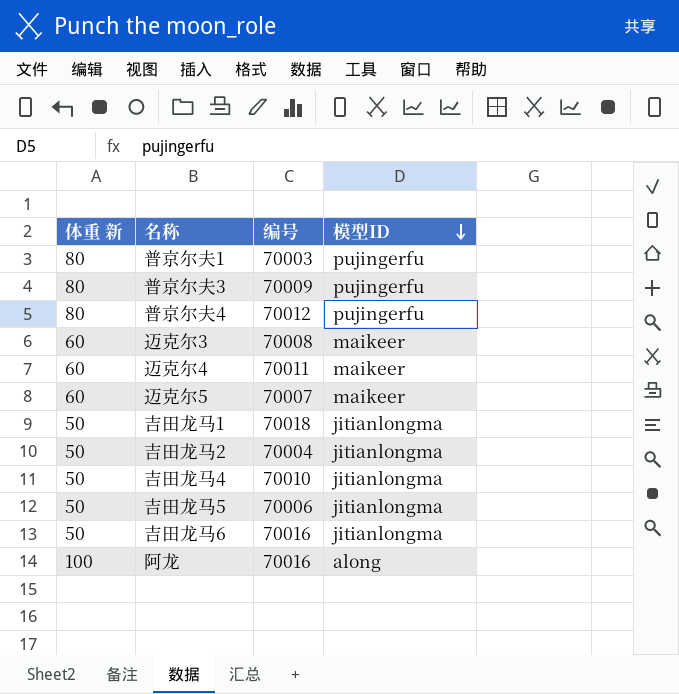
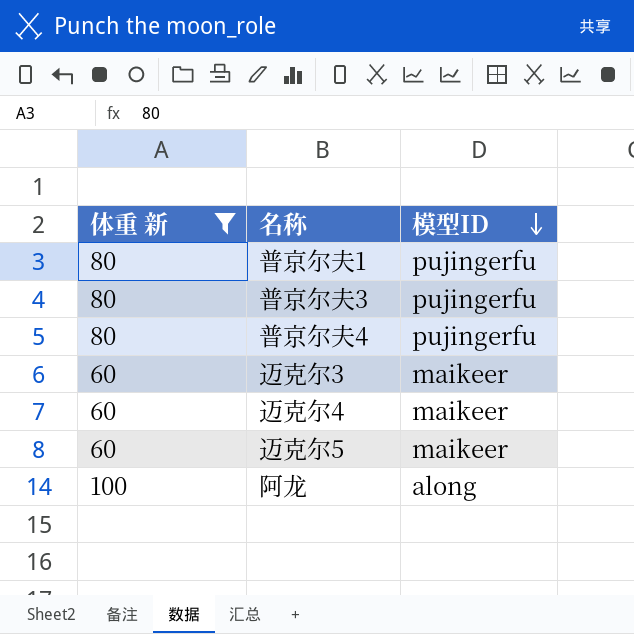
filter: none -> 体重 新 != 50
column 编号 | position: 3 -> none

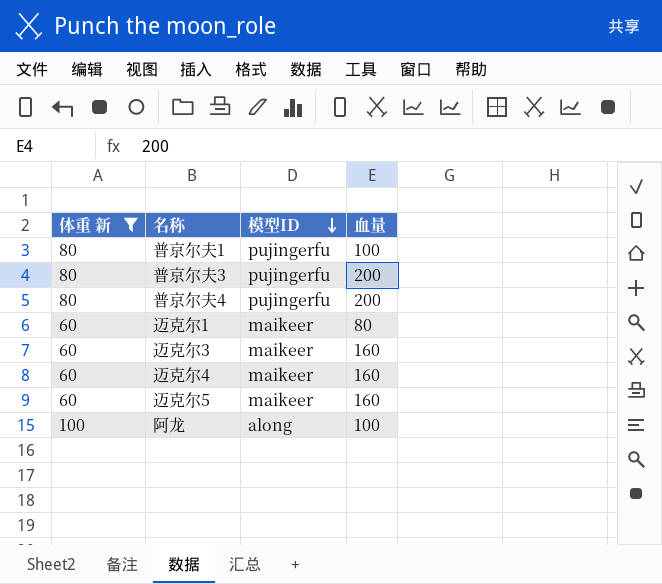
column 血量 | position: none -> 4
row 迈克尔1: none -> 60 | maikeer | 80

